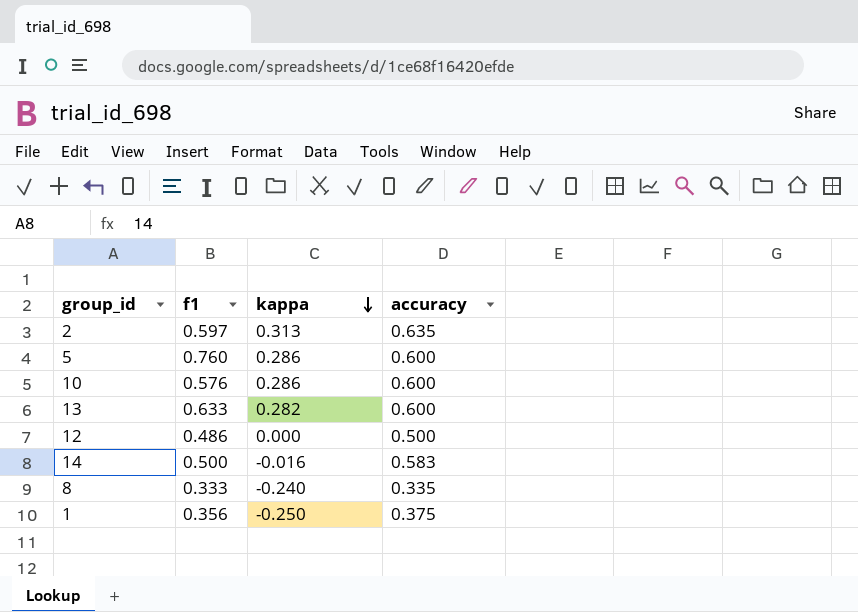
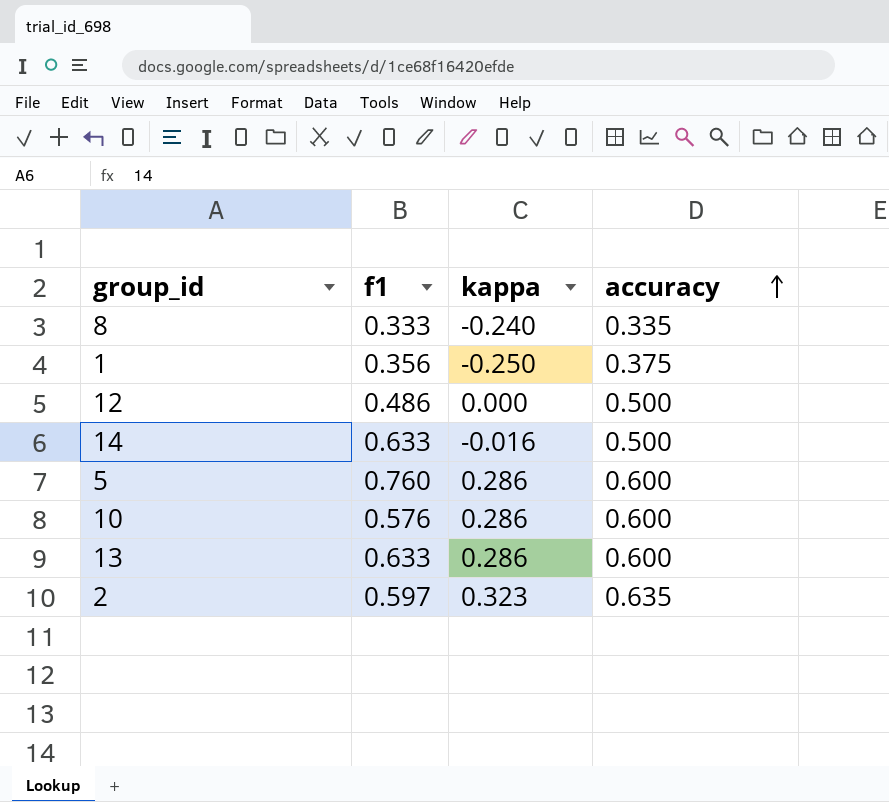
row order: kappa descending -> accuracy ascending
14 | f1: 0.500 -> 0.633
14 | accuracy: 0.583 -> 0.500
13 | kappa: 0.282 -> 0.286
2 | kappa: 0.313 -> 0.323

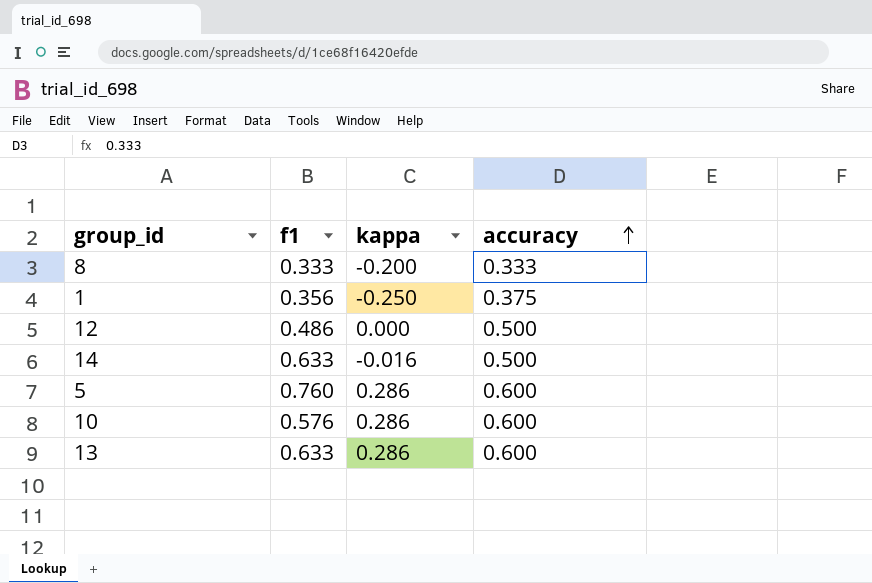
row 2: 0.597 | 0.323 | 0.635 -> none
8 | kappa: -0.240 -> -0.200
8 | accuracy: 0.335 -> 0.333

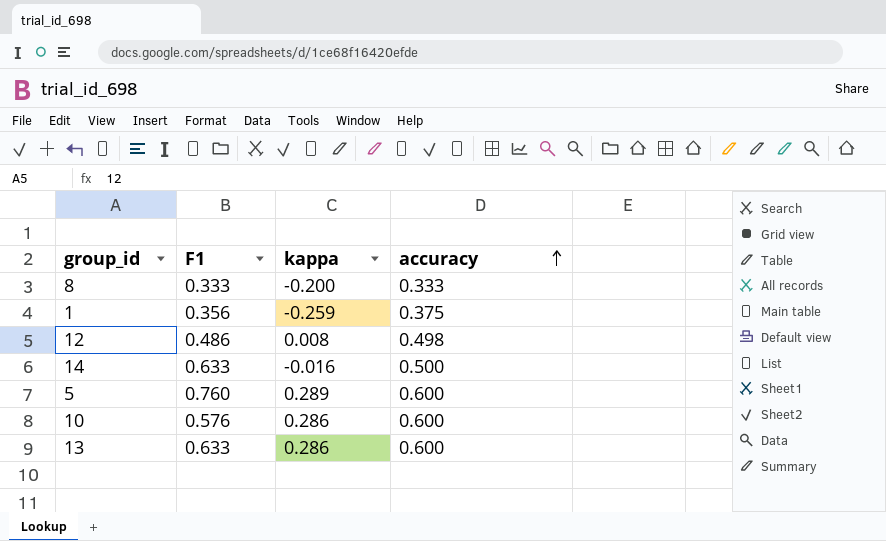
column name: f1 -> F1
1 | kappa: -0.250 -> -0.259
12 | kappa: 0.000 -> 0.008
12 | accuracy: 0.500 -> 0.498
5 | kappa: 0.286 -> 0.289

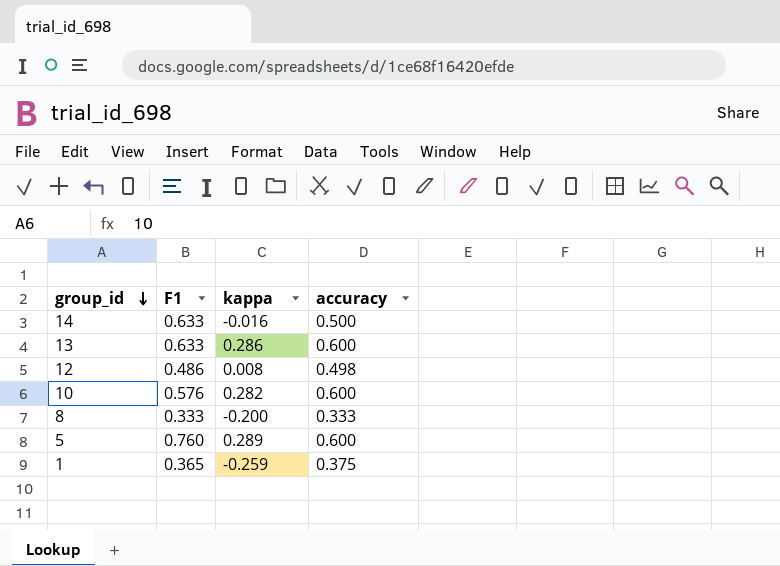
row order: accuracy ascending -> group_id descending
10 | kappa: 0.286 -> 0.282
1 | F1: 0.356 -> 0.365

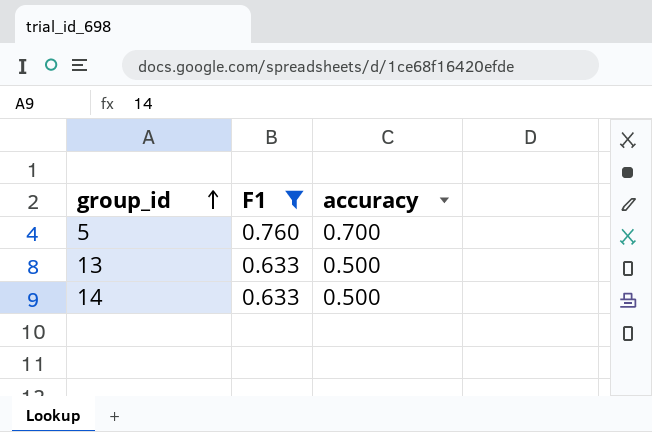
filter: none -> F1 >= 0.633
row order: group_id descending -> group_id ascending
column kappa | position: 3 -> none
5 | accuracy: 0.600 -> 0.700
13 | accuracy: 0.600 -> 0.500

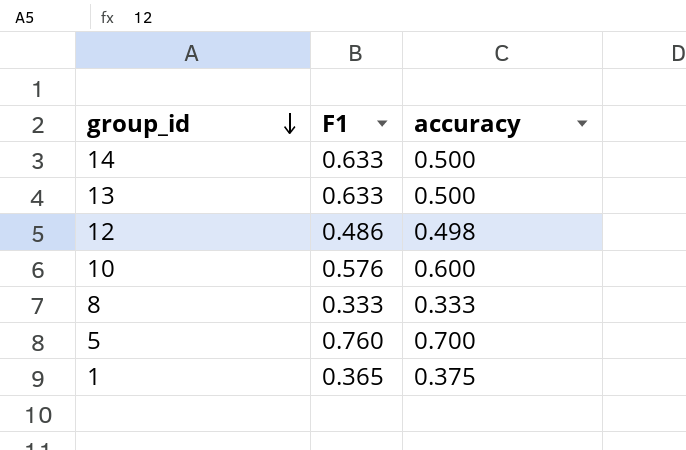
filter: F1 >= 0.633 -> none
row order: group_id ascending -> group_id descending

